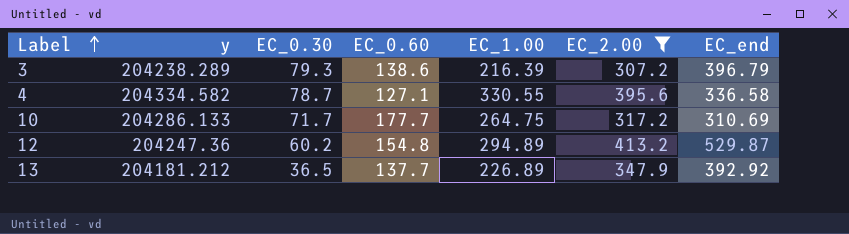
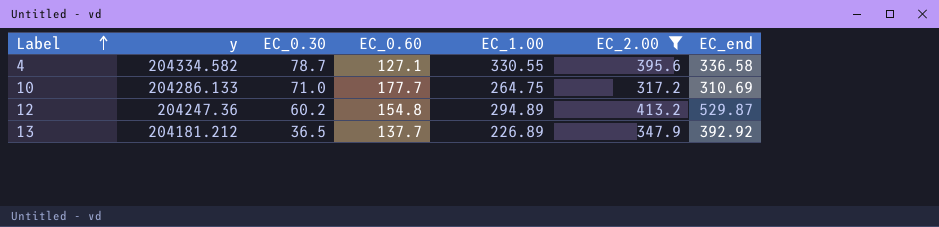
row 3: 204238.289 | 79.3 | 138.6 | 216.39 | 307.2 | 396.79 -> none
10 | EC_0.30: 71.7 -> 71.0

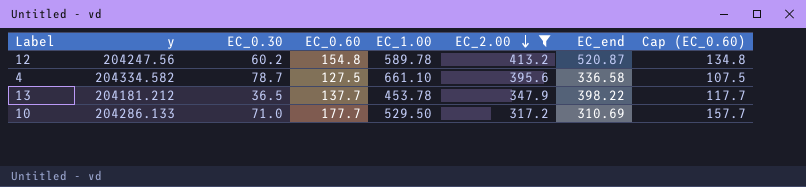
row order: Label ascending -> EC_2.00 descending
column Cap (EC_0.60) | formula: none -> [EC_0.60] - 20
12 | y: 204247.36 -> 204247.56
12 | EC_1.00: 294.89 -> 589.78
12 | EC_end: 529.87 -> 520.87
4 | EC_0.60: 127.1 -> 127.5
4 | EC_1.00: 330.55 -> 661.10
13 | EC_1.00: 226.89 -> 453.78
13 | EC_end: 392.92 -> 398.22
10 | EC_1.00: 264.75 -> 529.50

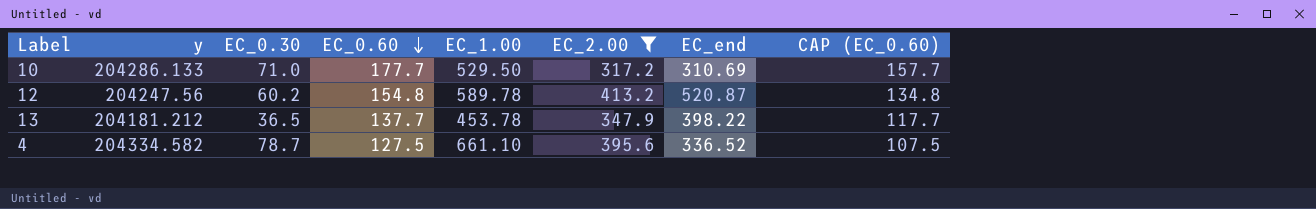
row order: EC_2.00 descending -> EC_0.60 descending
column name: Cap (EC_0.60) -> CAP (EC_0.60)
4 | EC_end: 336.58 -> 336.52

